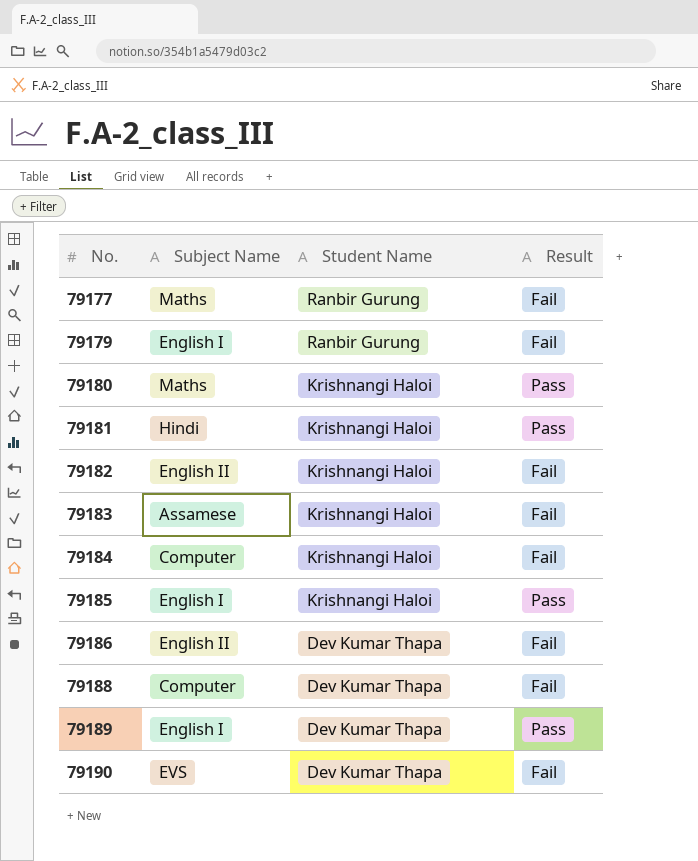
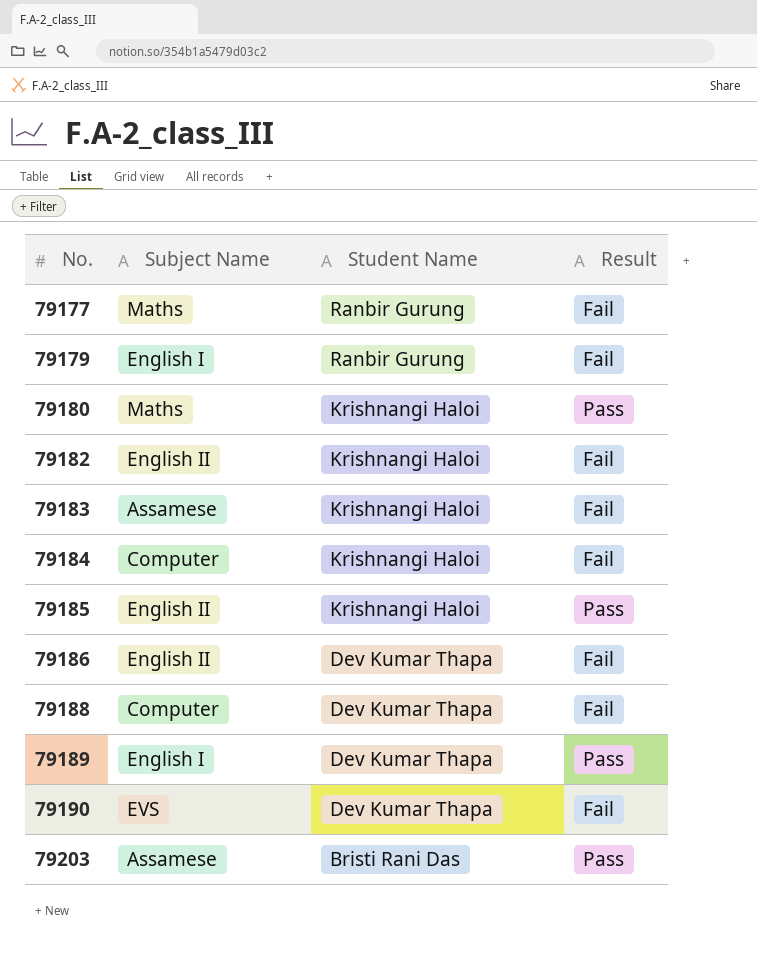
row 79181: Hindi | Krishnangi Haloi | Pass -> none
79185 | Subject Name: English I -> English II
row 79203: none -> Assamese | Bristi Rani Das | Pass

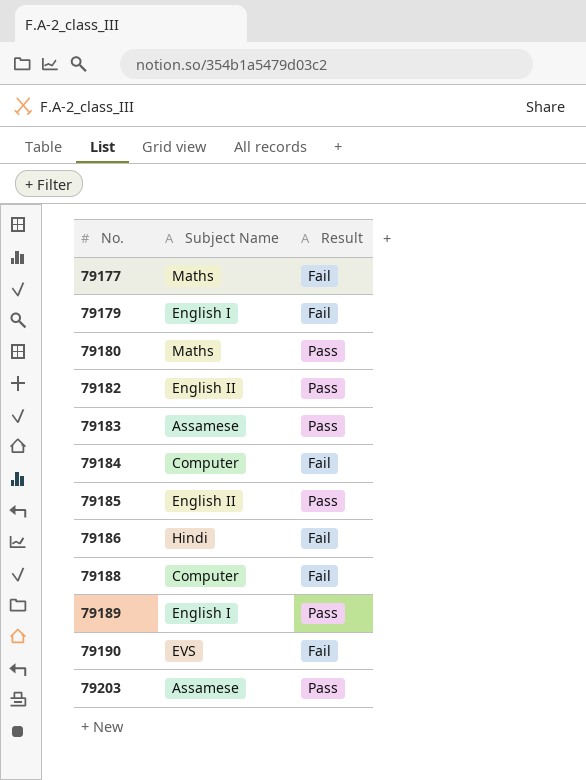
column Student Name | position: 3 -> none
79182 | Result: Fail -> Pass
79183 | Result: Fail -> Pass
79186 | Subject Name: English II -> Hindi

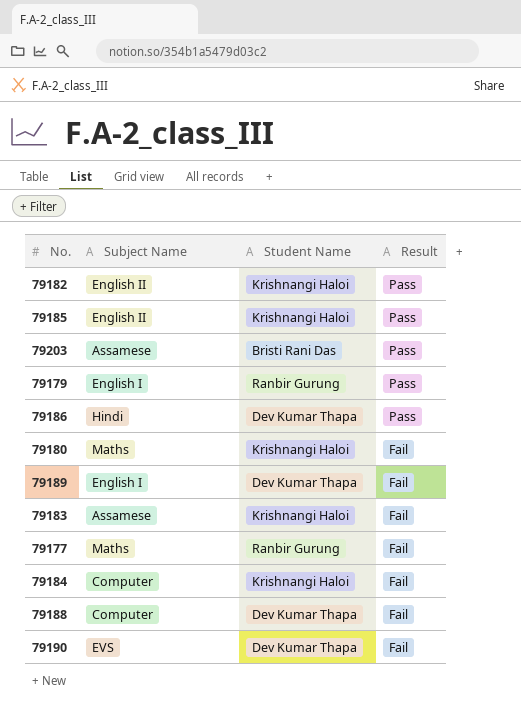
row order: No. ascending -> Result descending
column Student Name | position: none -> 3
79179 | Result: Fail -> Pass
79186 | Result: Fail -> Pass
79180 | Result: Pass -> Fail
79189 | Result: Pass -> Fail
79183 | Result: Pass -> Fail

